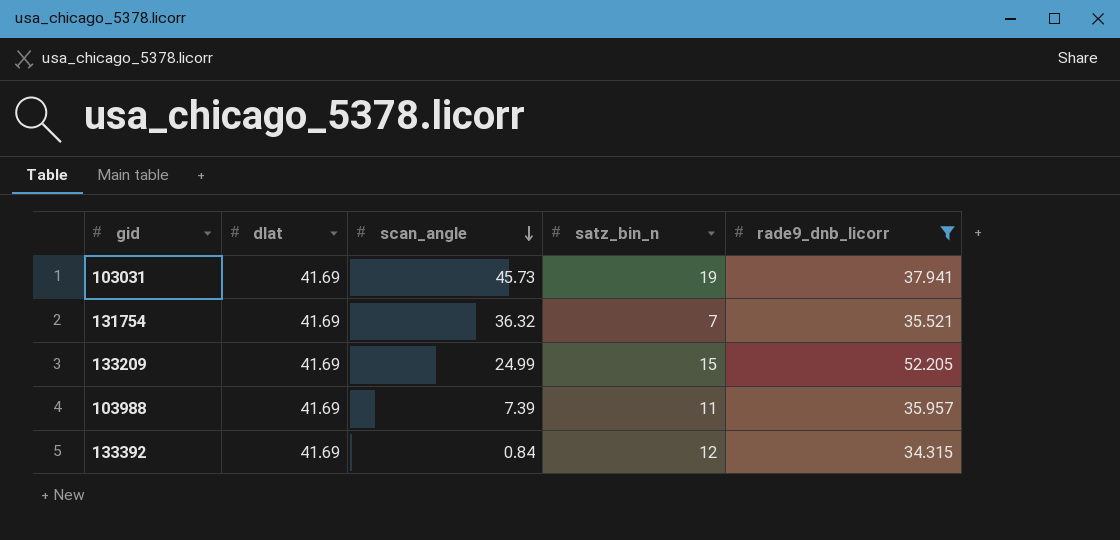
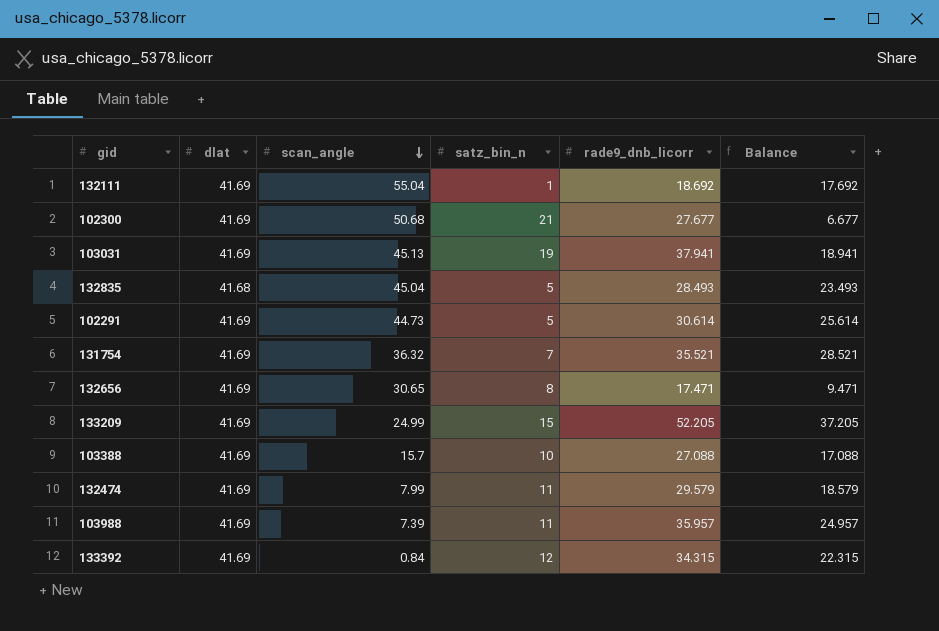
filter: rade9_dnb_licorr >= 34.315 -> none
column Balance | formula: none -> [rade9_dnb_licorr] - [satz_bin_n]
103031 | scan_angle: 45.73 -> 45.13

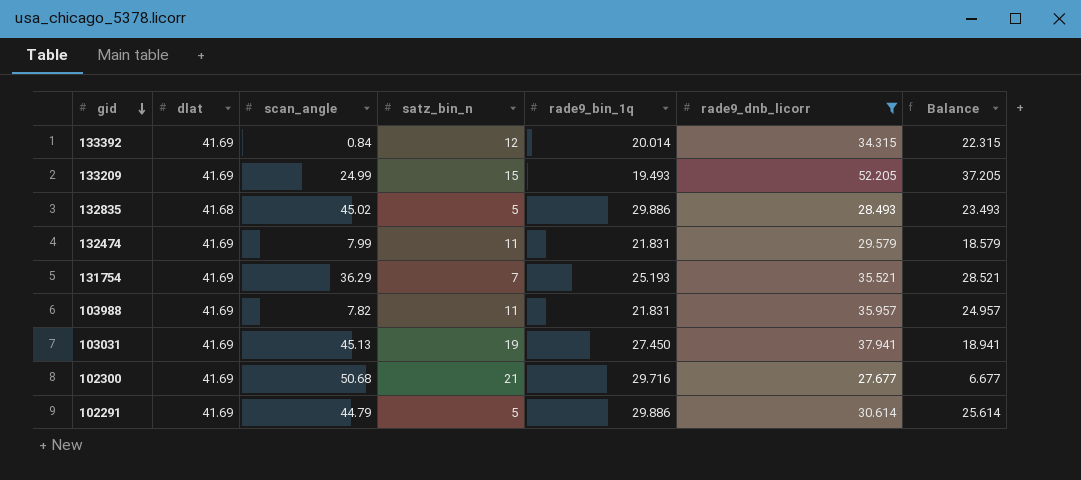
filter: none -> rade9_dnb_licorr >= 27.677
row order: scan_angle descending -> gid descending
column rade9_bin_1q | position: none -> 5
132835 | scan_angle: 45.04 -> 45.02
131754 | scan_angle: 36.32 -> 36.29
103988 | scan_angle: 7.39 -> 7.82
102291 | scan_angle: 44.73 -> 44.79

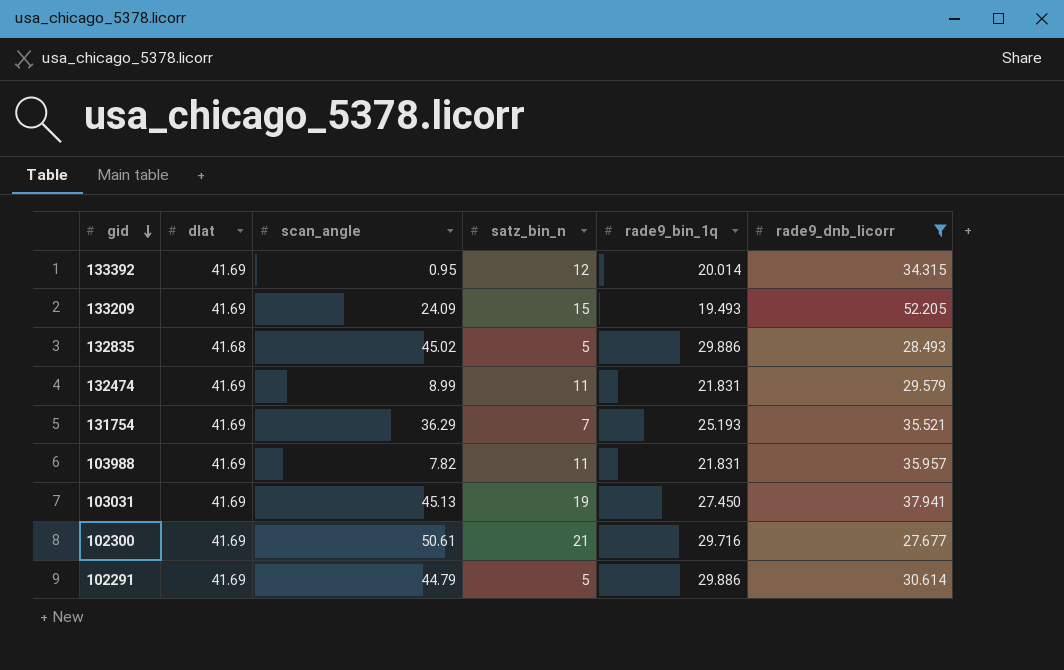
column Balance | formula: [rade9_dnb_licorr] - [satz_bin_n] -> none
133392 | scan_angle: 0.84 -> 0.95
133209 | scan_angle: 24.99 -> 24.09
132474 | scan_angle: 7.99 -> 8.99
102300 | scan_angle: 50.68 -> 50.61

